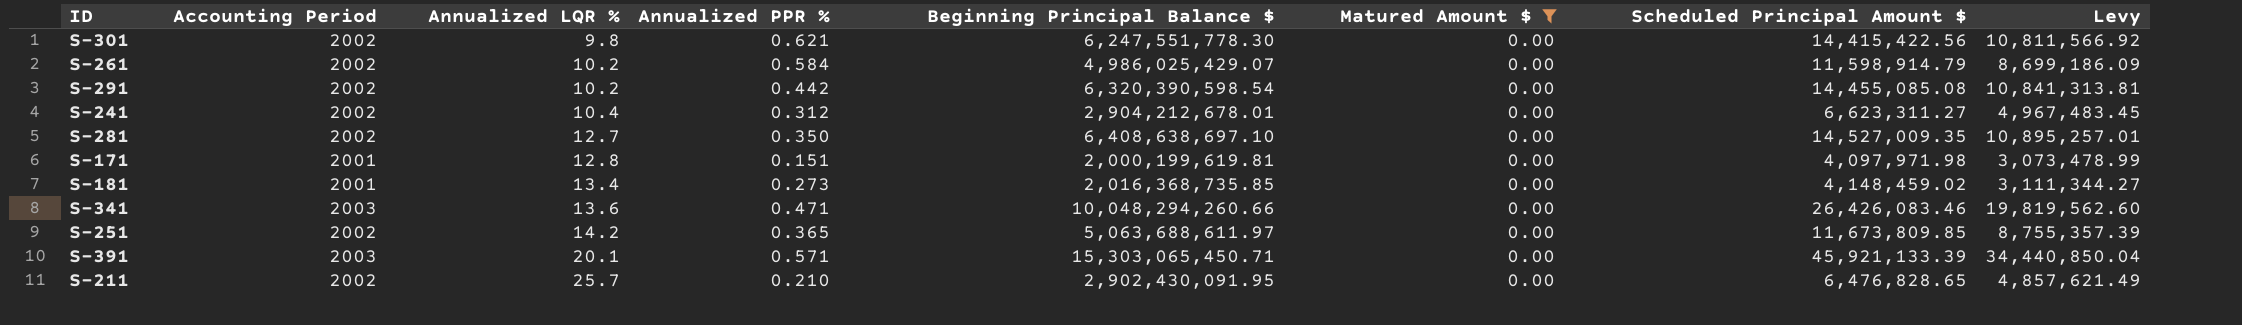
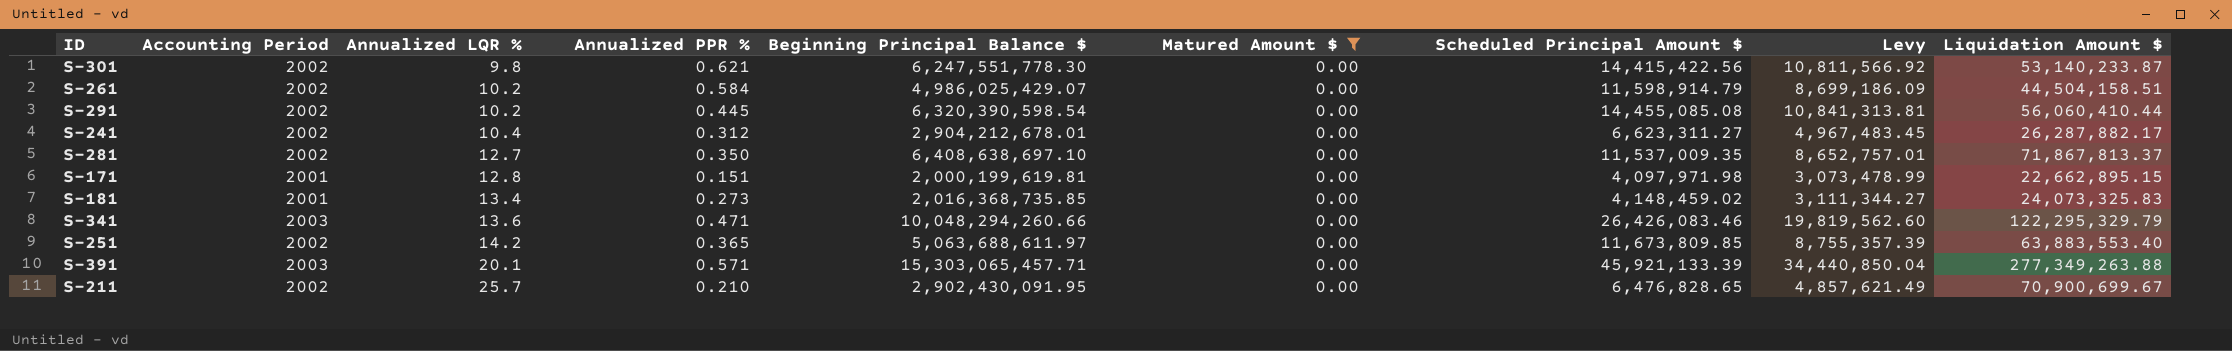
column Liquidation Amount $ | position: none -> 9
S-291 | Annualized PPR %: 0.442 -> 0.445
S-281 | Scheduled Principal Amount $: 14,527,009.35 -> 11,537,009.35
S-281 | Levy: 10,895,257.01 -> 8,652,757.01
S-391 | Beginning Principal Balance $: 15,303,065,450.71 -> 15,303,065,457.71

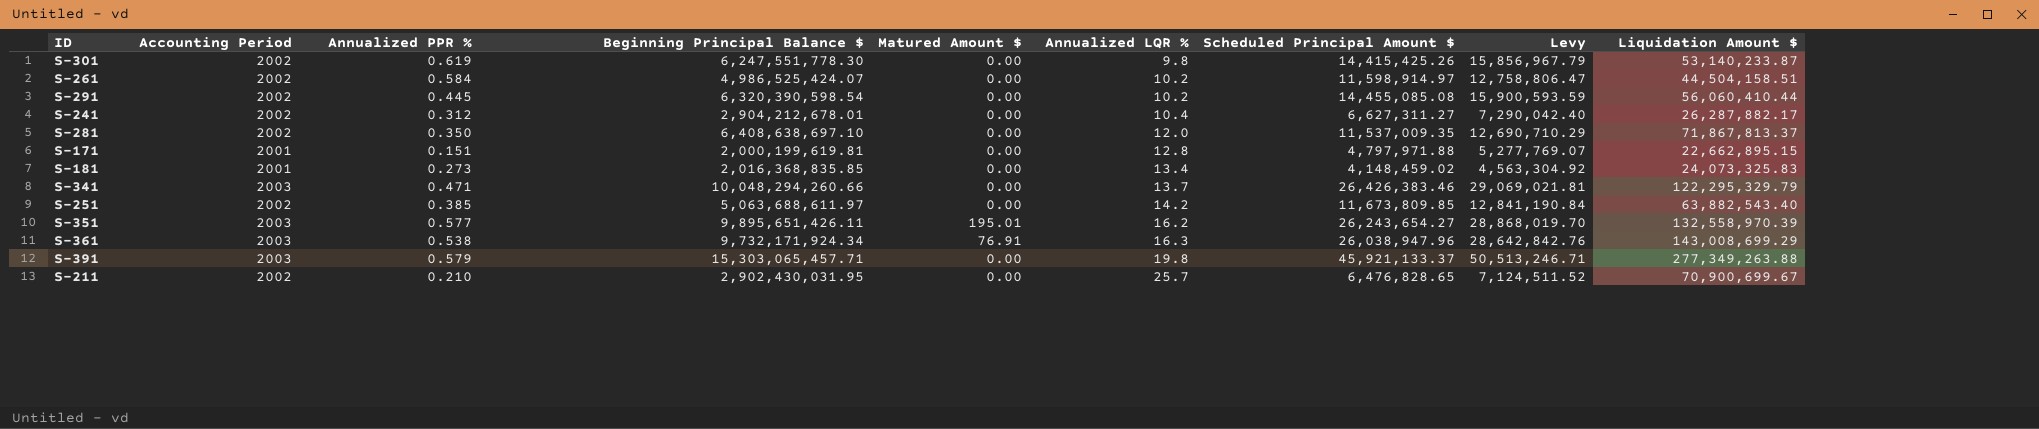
filter: Matured Amount $ = 0.00 -> none
column Annualized LQR % | position: 3 -> 6
column Levy | formula: [Scheduled Principal Amount $] * 0.75 -> [Scheduled Principal Amount $] * 1.1
S-301 | Annualized PPR %: 0.621 -> 0.619
S-301 | Scheduled Principal Amount $: 14,415,422.56 -> 14,415,425.26
S-261 | Beginning Principal Balance $: 4,986,025,429.07 -> 4,986,525,424.07
S-261 | Scheduled Principal Amount $: 11,598,914.79 -> 11,598,914.97
S-241 | Scheduled Principal Amount $: 6,623,311.27 -> 6,627,311.27
S-281 | Annualized LQR %: 12.7 -> 12.0
S-171 | Scheduled Principal Amount $: 4,097,971.98 -> 4,797,971.88
S-181 | Beginning Principal Balance $: 2,016,368,735.85 -> 2,016,368,835.85
S-341 | Annualized LQR %: 13.6 -> 13.7
S-341 | Scheduled Principal Amount $: 26,426,083.46 -> 26,426,383.46
S-251 | Annualized PPR %: 0.365 -> 0.385
S-251 | Liquidation Amount $: 63,883,553.40 -> 63,882,543.40
S-391 | Annualized PPR %: 0.571 -> 0.579
S-391 | Annualized LQR %: 20.1 -> 19.8
S-391 | Scheduled Principal Amount $: 45,921,133.39 -> 45,921,133.37
S-211 | Beginning Principal Balance $: 2,902,430,091.95 -> 2,902,430,031.95

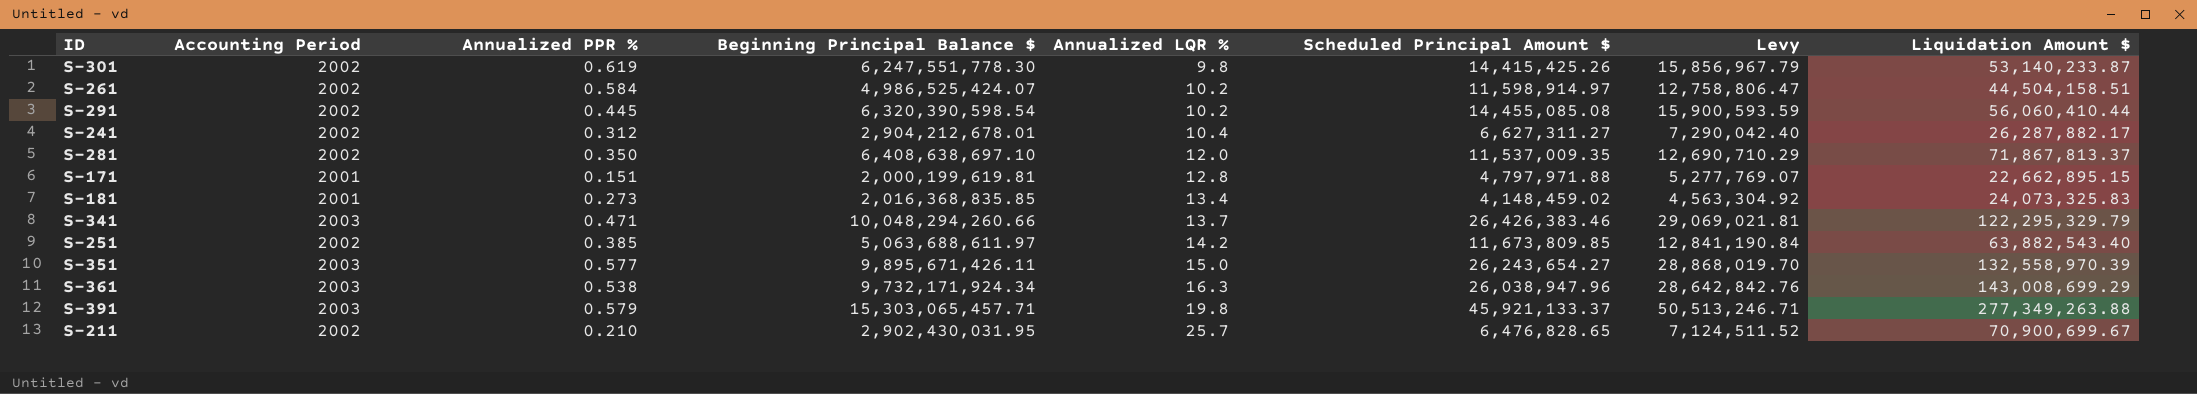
column Matured Amount $ | position: 5 -> none
S-351 | Beginning Principal Balance $: 9,895,651,426.11 -> 9,895,671,426.11
S-351 | Annualized LQR %: 16.2 -> 15.0

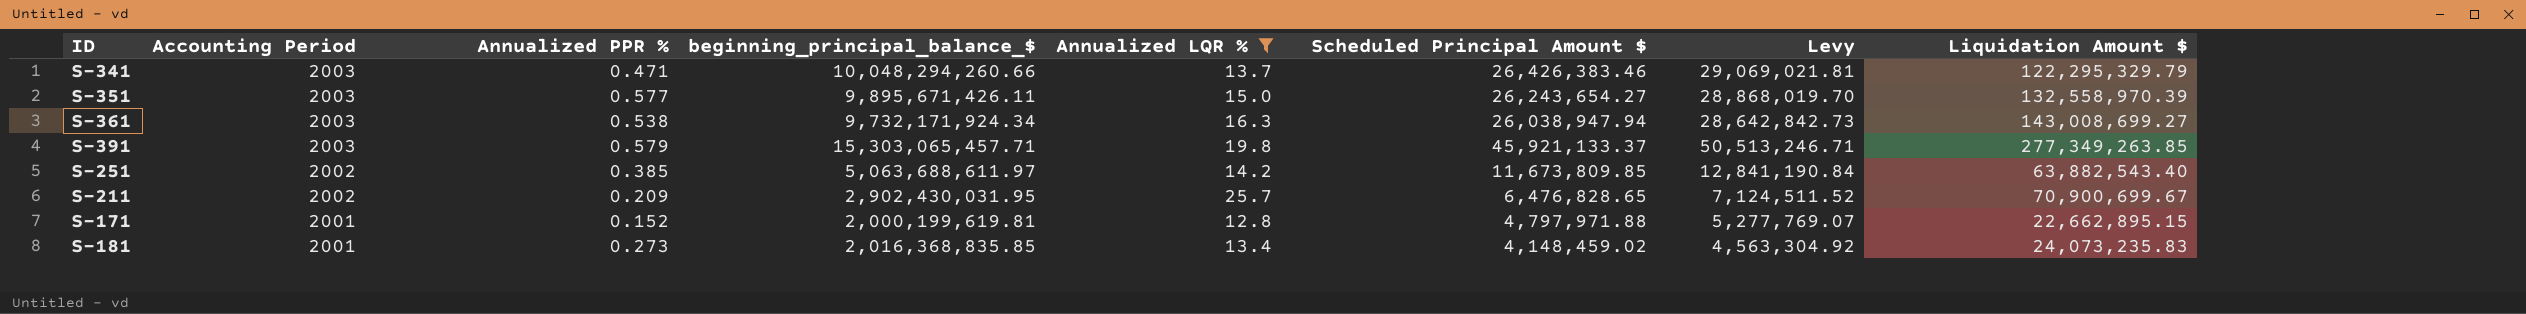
filter: none -> Annualized LQR % >= 12.8
row order: Annualized LQR % ascending -> Accounting Period descending
column name: Beginning Principal Balance $ -> beginning_principal_balance_$
S-361 | Scheduled Principal Amount $: 26,038,947.96 -> 26,038,947.94
S-361 | Levy: 28,642,842.76 -> 28,642,842.73
S-361 | Liquidation Amount $: 143,008,699.29 -> 143,008,699.27
S-391 | Liquidation Amount $: 277,349,263.88 -> 277,349,263.85
S-211 | Annualized PPR %: 0.210 -> 0.209
S-171 | Annualized PPR %: 0.151 -> 0.152
S-181 | Liquidation Amount $: 24,073,325.83 -> 24,073,235.83

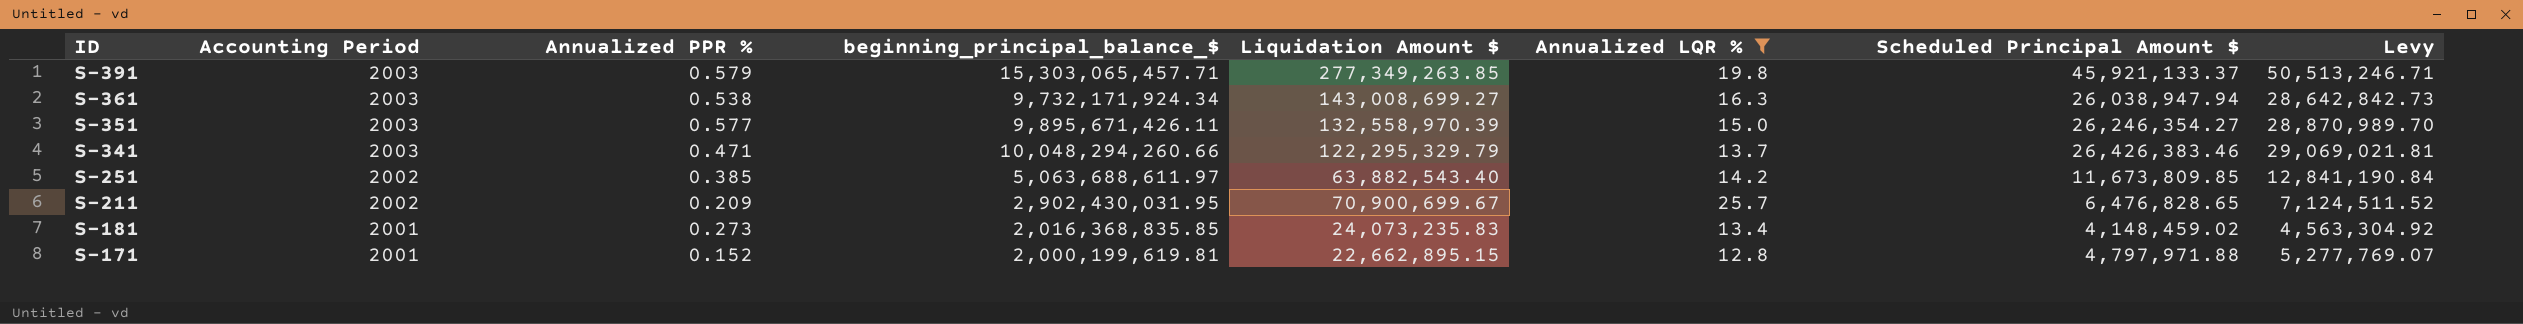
row order: Accounting Period descending -> ID descending
column Liquidation Amount $ | position: 8 -> 5
S-351 | Scheduled Principal Amount $: 26,243,654.27 -> 26,246,354.27
S-351 | Levy: 28,868,019.70 -> 28,870,989.70

